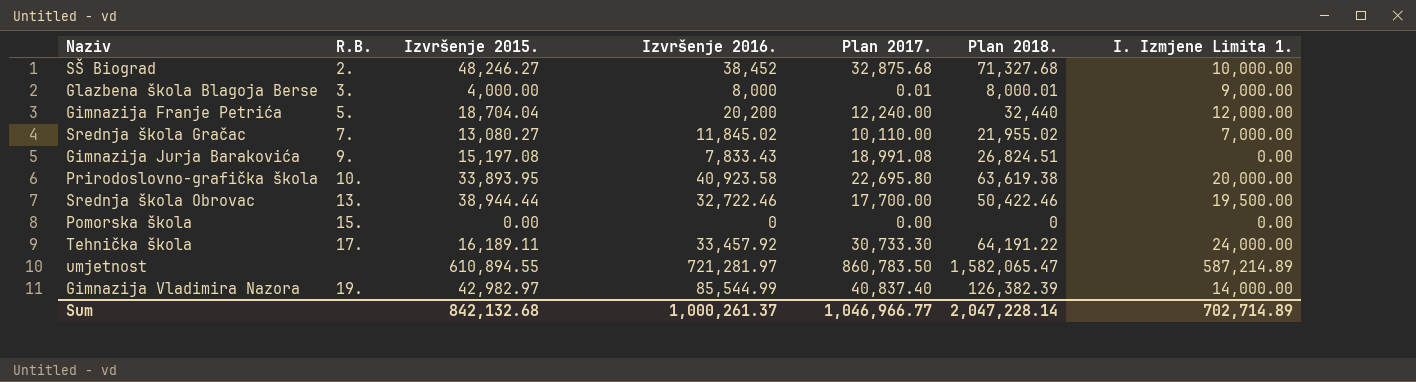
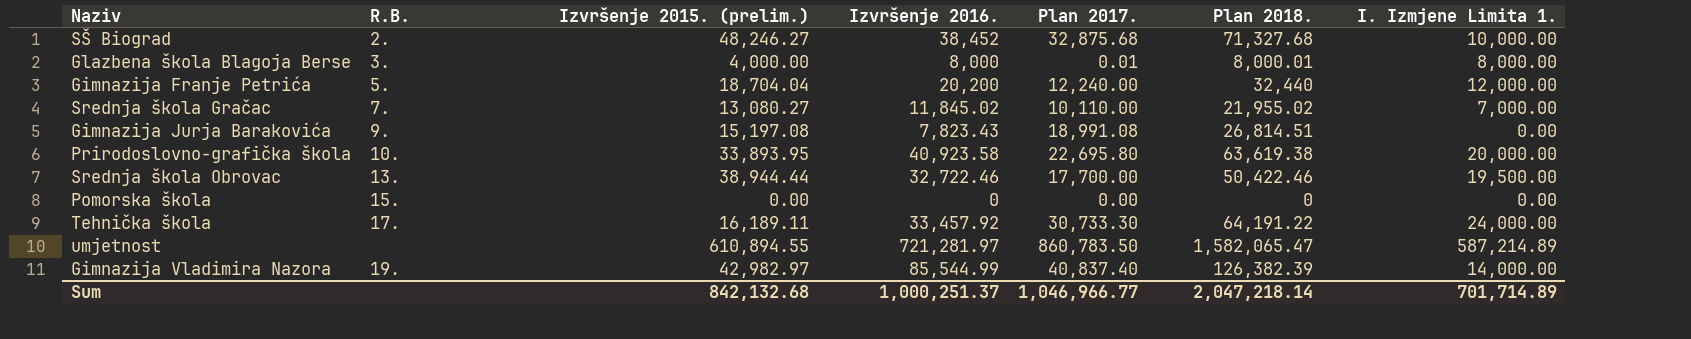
column name: Izvršenje 2015. -> Izvršenje 2015. (prelim.)
Glazbena škola Blagoja Berse | I. Izmjene Limita 1.: 9,000.00 -> 8,000.00
Gimnazija Jurja Barakovića | Izvršenje 2016.: 7,833.43 -> 7,823.43
Gimnazija Jurja Barakovića | Plan 2018.: 26,824.51 -> 26,814.51
Sum | Izvršenje 2016.: 1,000,261.37 -> 1,000,251.37
Sum | Plan 2018.: 2,047,228.14 -> 2,047,218.14
Sum | I. Izmjene Limita 1.: 702,714.89 -> 701,714.89

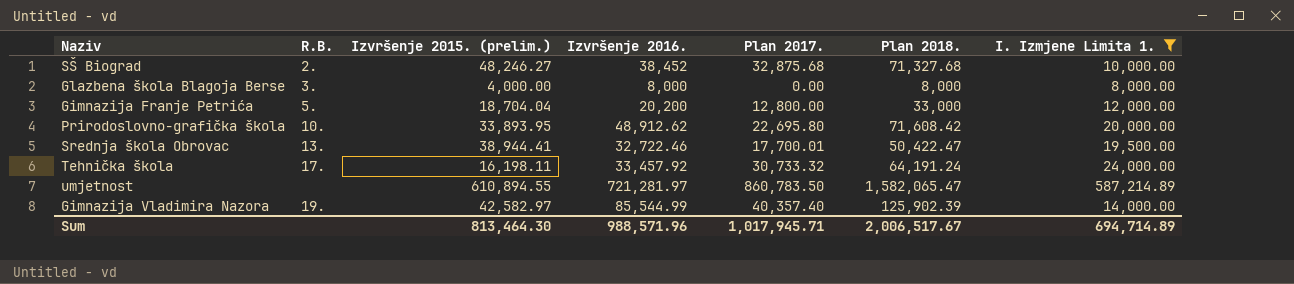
filter: none -> I. Izmjene Limita 1. >= 8,000.00
Glazbena škola Blagoja Berse | Plan 2017.: 0.01 -> 0.00
Glazbena škola Blagoja Berse | Plan 2018.: 8,000.01 -> 8,000
Gimnazija Franje Petrića | Plan 2017.: 12,240.00 -> 12,800.00
Gimnazija Franje Petrića | Plan 2018.: 32,440 -> 33,000
Prirodoslovno-grafička škola | Izvršenje 2016.: 40,923.58 -> 48,912.62
Prirodoslovno-grafička škola | Plan 2018.: 63,619.38 -> 71,608.42
Srednja škola Obrovac | Izvršenje 2015. (prelim.): 38,944.44 -> 38,944.41
Srednja škola Obrovac | Plan 2017.: 17,700.00 -> 17,700.01
Srednja škola Obrovac | Plan 2018.: 50,422.46 -> 50,422.47
Tehnička škola | Izvršenje 2015. (prelim.): 16,189.11 -> 16,198.11
Tehnička škola | Plan 2017.: 30,733.30 -> 30,733.32
Tehnička škola | Plan 2018.: 64,191.22 -> 64,191.24
Gimnazija Vladimira Nazora | Izvršenje 2015. (prelim.): 42,982.97 -> 42,582.97
Gimnazija Vladimira Nazora | Plan 2017.: 40,837.40 -> 40,357.40
Gimnazija Vladimira Nazora | Plan 2018.: 126,382.39 -> 125,902.39
Sum | Izvršenje 2015. (prelim.): 842,132.68 -> 813,464.30
Sum | Izvršenje 2016.: 1,000,251.37 -> 988,571.96
Sum | Plan 2017.: 1,046,966.77 -> 1,017,945.71
Sum | Plan 2018.: 2,047,218.14 -> 2,006,517.67
Sum | I. Izmjene Limita 1.: 701,714.89 -> 694,714.89

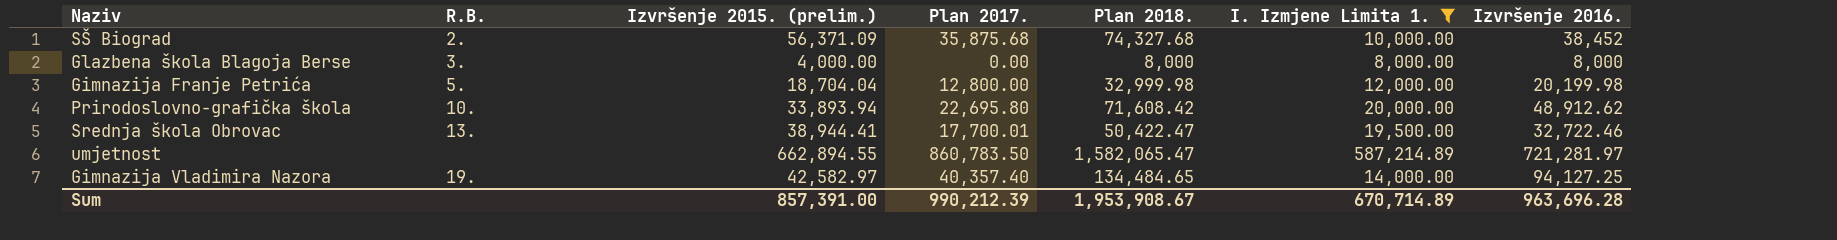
column Izvršenje 2016. | position: 4 -> 7
row Tehnička škola: 17. | 16,198.11 | 33,457.92 | 30,733.32 | 64,191.24 | 24,000.00 -> none
SŠ Biograd | Izvršenje 2015. (prelim.): 48,246.27 -> 56,371.09
SŠ Biograd | Plan 2017.: 32,875.68 -> 35,875.68
SŠ Biograd | Plan 2018.: 71,327.68 -> 74,327.68
Gimnazija Franje Petrića | Plan 2018.: 33,000 -> 32,999.98
Gimnazija Franje Petrića | Izvršenje 2016.: 20,200 -> 20,199.98
Prirodoslovno-grafička škola | Izvršenje 2015. (prelim.): 33,893.95 -> 33,893.94
umjetnost | Izvršenje 2015. (prelim.): 610,894.55 -> 662,894.55
Gimnazija Vladimira Nazora | Plan 2018.: 125,902.39 -> 134,484.65
Gimnazija Vladimira Nazora | Izvršenje 2016.: 85,544.99 -> 94,127.25
Sum | Izvršenje 2015. (prelim.): 813,464.30 -> 857,391.00
Sum | Plan 2017.: 1,017,945.71 -> 990,212.39
Sum | Plan 2018.: 2,006,517.67 -> 1,953,908.67
Sum | I. Izmjene Limita 1.: 694,714.89 -> 670,714.89
Sum | Izvršenje 2016.: 988,571.96 -> 963,696.28

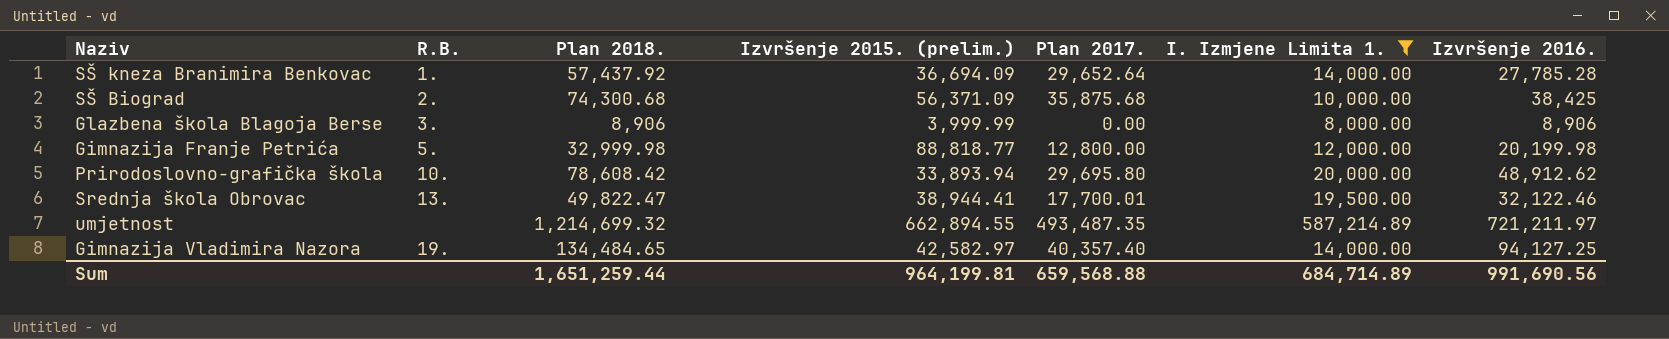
column Plan 2018. | position: 5 -> 3
row SŠ kneza Branimira Benkovac: none -> 1. | 57,437.92 | 36,694.09 | 29,652.64 | 14,000.00 | 27,785.28
SŠ Biograd | Plan 2018.: 74,327.68 -> 74,300.68
SŠ Biograd | Izvršenje 2016.: 38,452 -> 38,425
Glazbena škola Blagoja Berse | Plan 2018.: 8,000 -> 8,906
Glazbena škola Blagoja Berse | Izvršenje 2015. (prelim.): 4,000.00 -> 3,999.99
Glazbena škola Blagoja Berse | Izvršenje 2016.: 8,000 -> 8,906
Gimnazija Franje Petrića | Izvršenje 2015. (prelim.): 18,704.04 -> 88,818.77
Prirodoslovno-grafička škola | Plan 2018.: 71,608.42 -> 78,608.42
Prirodoslovno-grafička škola | Plan 2017.: 22,695.80 -> 29,695.80
Srednja škola Obrovac | Plan 2018.: 50,422.47 -> 49,822.47
Srednja škola Obrovac | Izvršenje 2016.: 32,722.46 -> 32,122.46
umjetnost | Plan 2018.: 1,582,065.47 -> 1,214,699.32
umjetnost | Plan 2017.: 860,783.50 -> 493,487.35
umjetnost | Izvršenje 2016.: 721,281.97 -> 721,211.97
Sum | Plan 2018.: 1,953,908.67 -> 1,651,259.44
Sum | Izvršenje 2015. (prelim.): 857,391.00 -> 964,199.81
Sum | Plan 2017.: 990,212.39 -> 659,568.88
Sum | I. Izmjene Limita 1.: 670,714.89 -> 684,714.89
Sum | Izvršenje 2016.: 963,696.28 -> 991,690.56

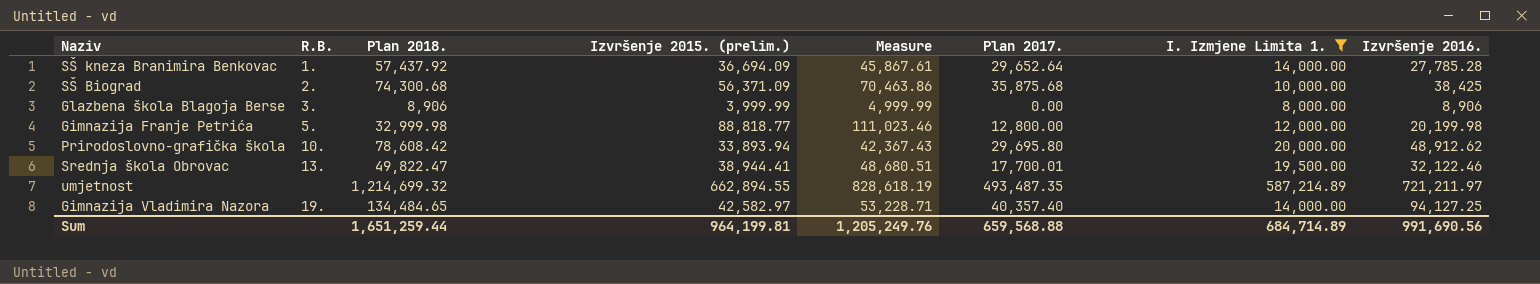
column Measure | formula: none -> [Izvršenje 2015. (prelim.)] * 1.25

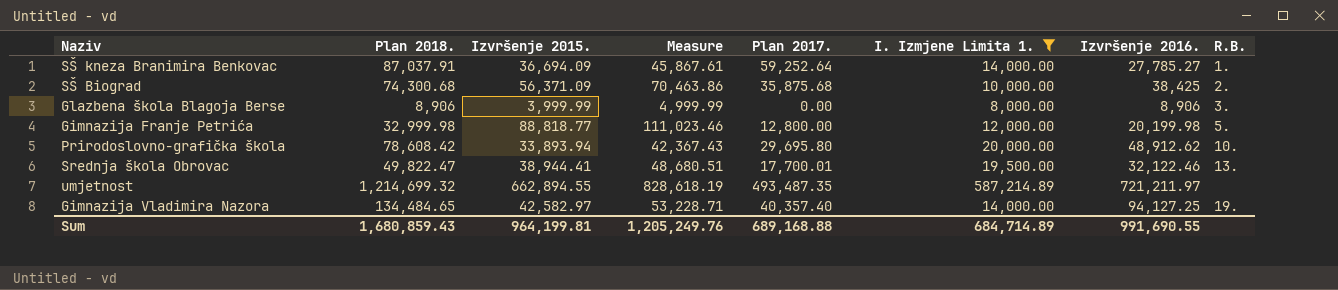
column name: Izvršenje 2015. (prelim.) -> Izvršenje 2015.
column R.B. | position: 2 -> 8
SŠ kneza Branimira Benkovac | Plan 2018.: 57,437.92 -> 87,037.91
SŠ kneza Branimira Benkovac | Plan 2017.: 29,652.64 -> 59,252.64
SŠ kneza Branimira Benkovac | Izvršenje 2016.: 27,785.28 -> 27,785.27
Sum | Plan 2018.: 1,651,259.44 -> 1,680,859.43
Sum | Plan 2017.: 659,568.88 -> 689,168.88
Sum | Izvršenje 2016.: 991,690.56 -> 991,690.55

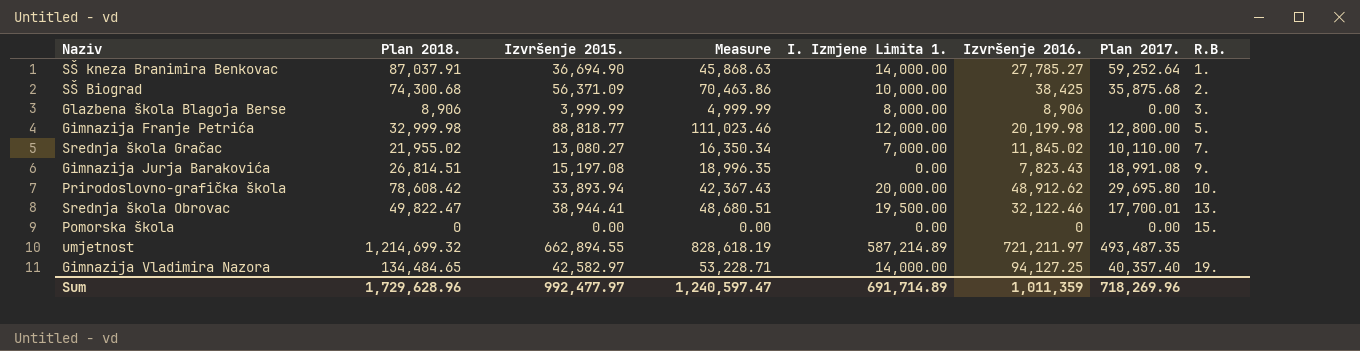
filter: I. Izmjene Limita 1. >= 8,000.00 -> none
column Plan 2017. | position: 5 -> 7
SŠ kneza Branimira Benkovac | Izvršenje 2015.: 36,694.09 -> 36,694.90
SŠ kneza Branimira Benkovac | Measure: 45,867.61 -> 45,868.63
Sum | Plan 2018.: 1,680,859.43 -> 1,729,628.96
Sum | Izvršenje 2015.: 964,199.81 -> 992,477.97
Sum | Measure: 1,205,249.76 -> 1,240,597.47
Sum | I. Izmjene Limita 1.: 684,714.89 -> 691,714.89
Sum | Izvršenje 2016.: 991,690.55 -> 1,011,359
Sum | Plan 2017.: 689,168.88 -> 718,269.96

